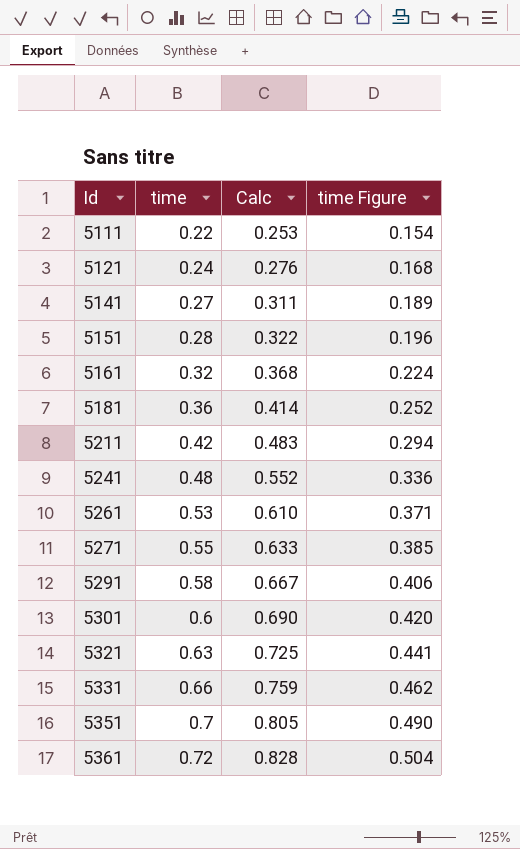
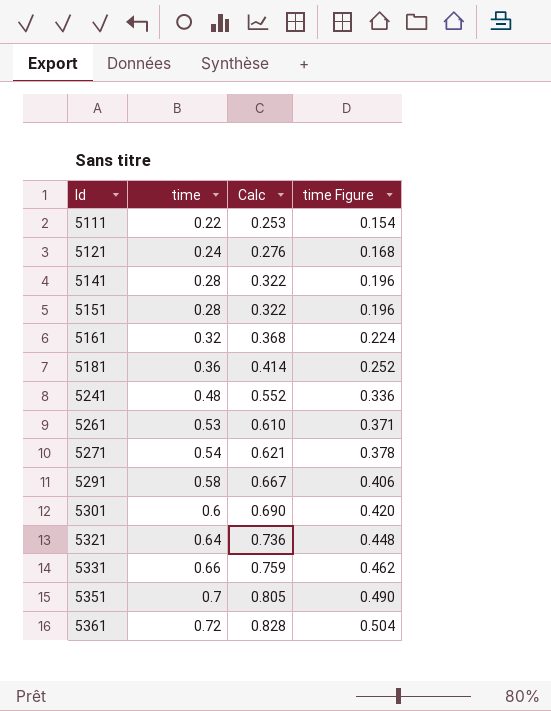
row 5211: 0.42 | 0.483 | 0.294 -> none
5141 | time: 0.27 -> 0.28
5141 | Calc: 0.311 -> 0.322
5141 | time Figure: 0.189 -> 0.196
5271 | time: 0.55 -> 0.54
5271 | Calc: 0.633 -> 0.621
5271 | time Figure: 0.385 -> 0.378
5321 | time: 0.63 -> 0.64
5321 | Calc: 0.725 -> 0.736
5321 | time Figure: 0.441 -> 0.448

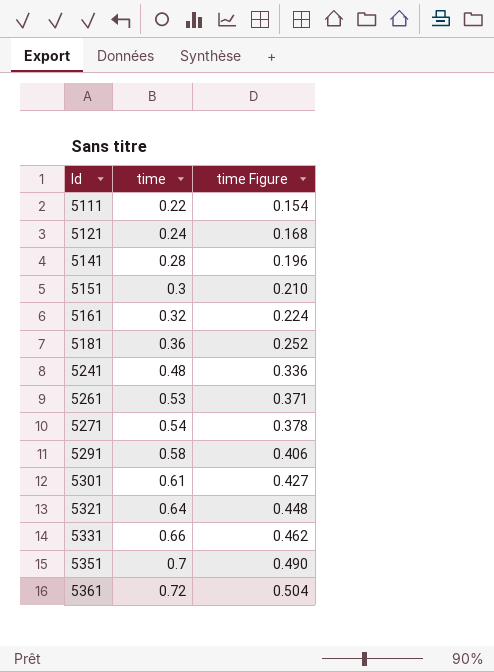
column Calc | formula: [time] * 1.15 -> none
5151 | time: 0.28 -> 0.3
5151 | time Figure: 0.196 -> 0.210
5301 | time: 0.6 -> 0.61
5301 | time Figure: 0.420 -> 0.427

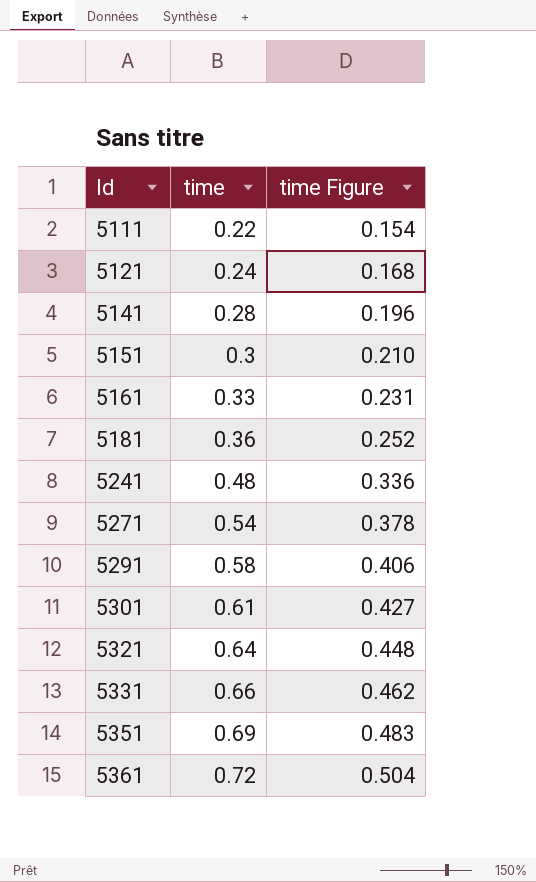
row 5261: 0.53 | 0.371 -> none
5161 | time: 0.32 -> 0.33
5161 | time Figure: 0.224 -> 0.231
5351 | time: 0.7 -> 0.69
5351 | time Figure: 0.490 -> 0.483

